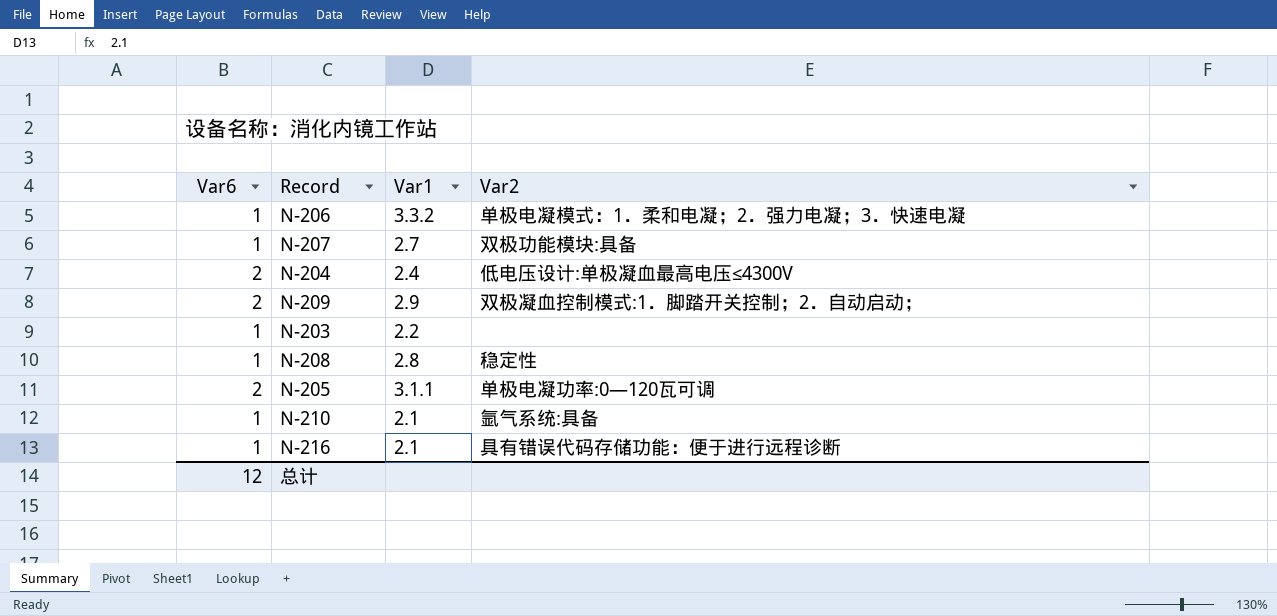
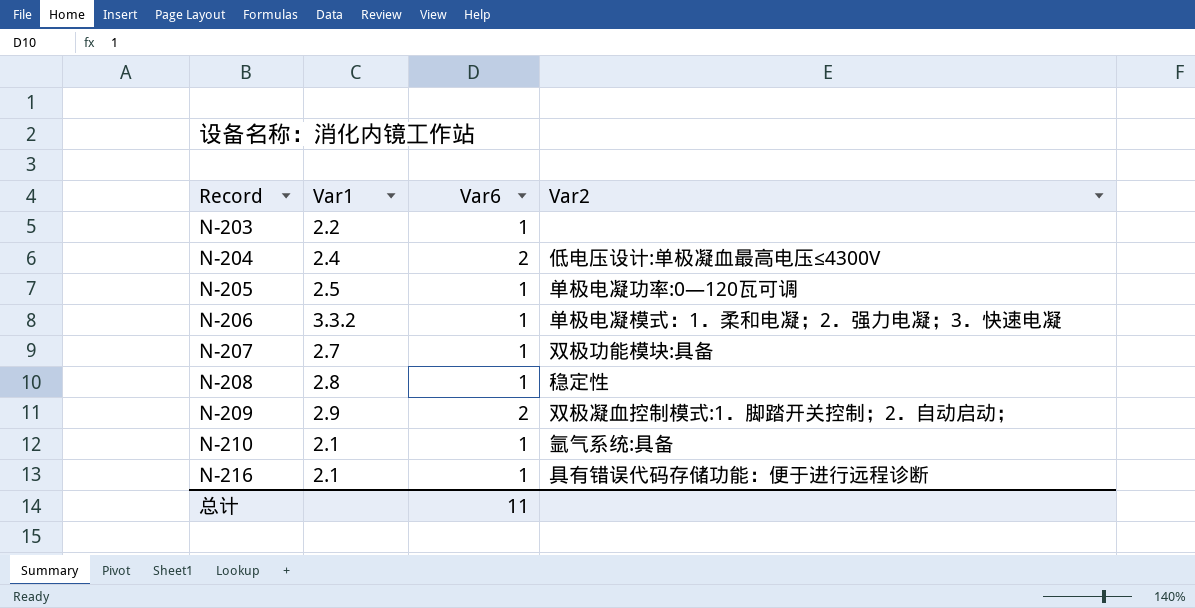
row order: none -> Record ascending
column Var6 | position: 1 -> 3
N-205 | Var1: 3.1.1 -> 2.5
N-205 | Var6: 2 -> 1
总计 | Var6: 12 -> 11

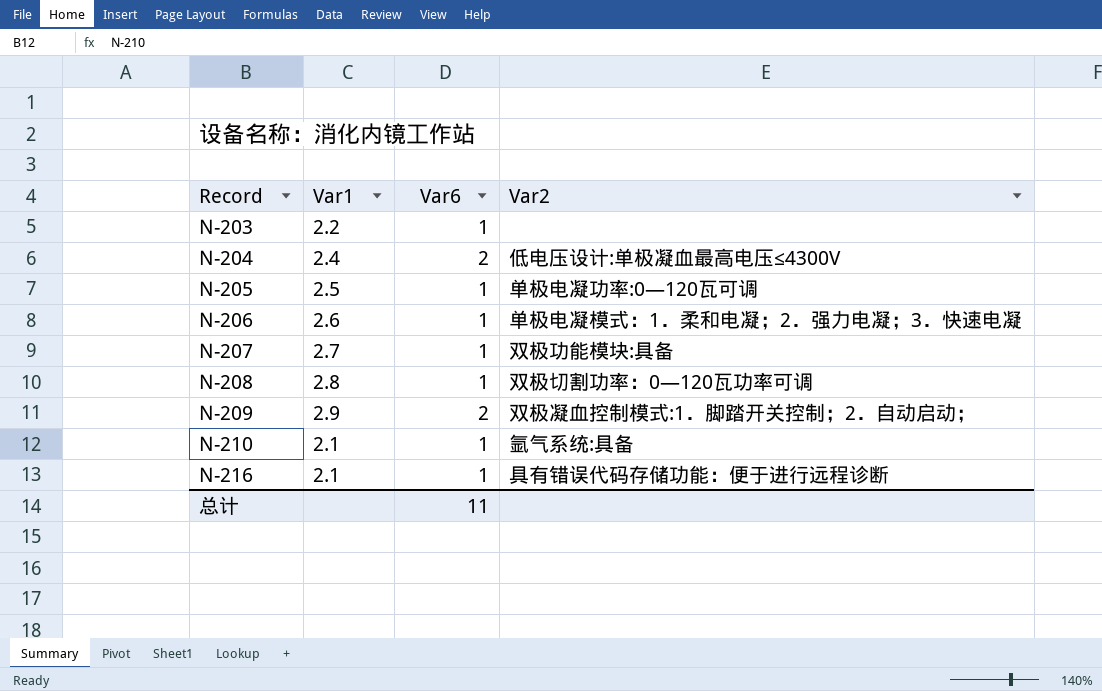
N-206 | Var1: 3.3.2 -> 2.6
N-208 | Var2: 稳定性 -> 双极切割功率：0—120瓦功率可调

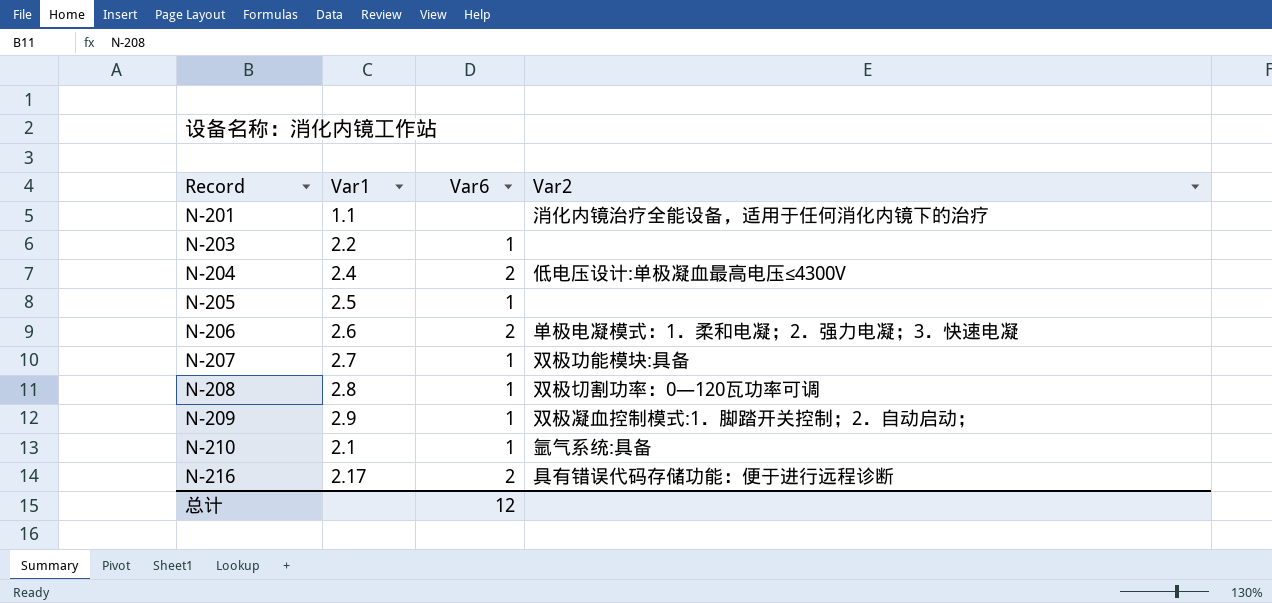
row N-201: none -> 1.1 | none | 消化内镜治疗全能设备，适用于任何消化内镜下的治疗
N-205 | Var2: 单极电凝功率:0—120瓦可调 -> none
N-206 | Var6: 1 -> 2
N-209 | Var6: 2 -> 1
N-216 | Var1: 2.1 -> 2.17
N-216 | Var6: 1 -> 2
总计 | Var6: 11 -> 12

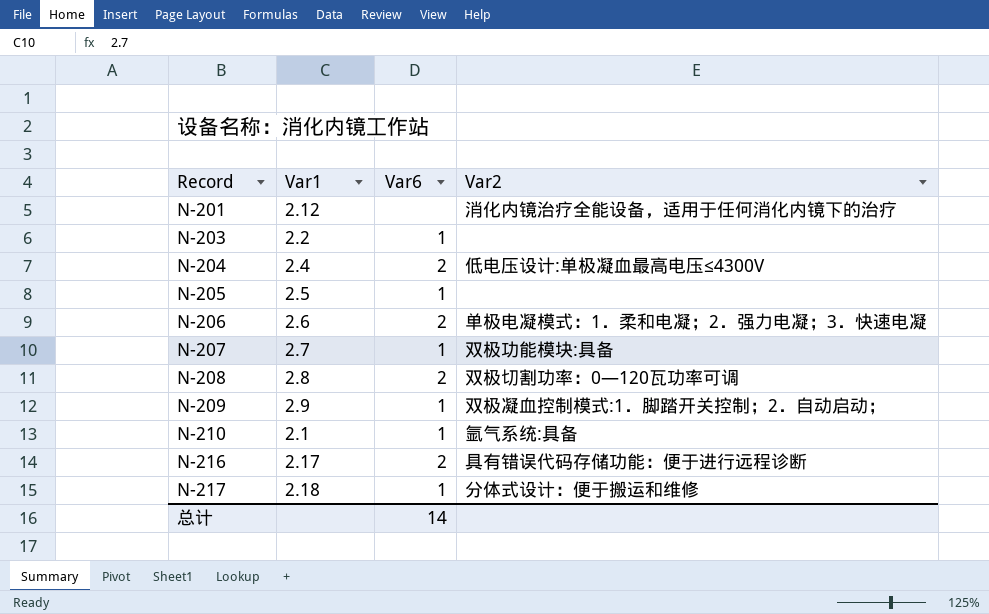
N-201 | Var1: 1.1 -> 2.12
N-208 | Var6: 1 -> 2
row N-217: none -> 2.18 | 1 | 分体式设计：便于搬运和维修
总计 | Var6: 12 -> 14

